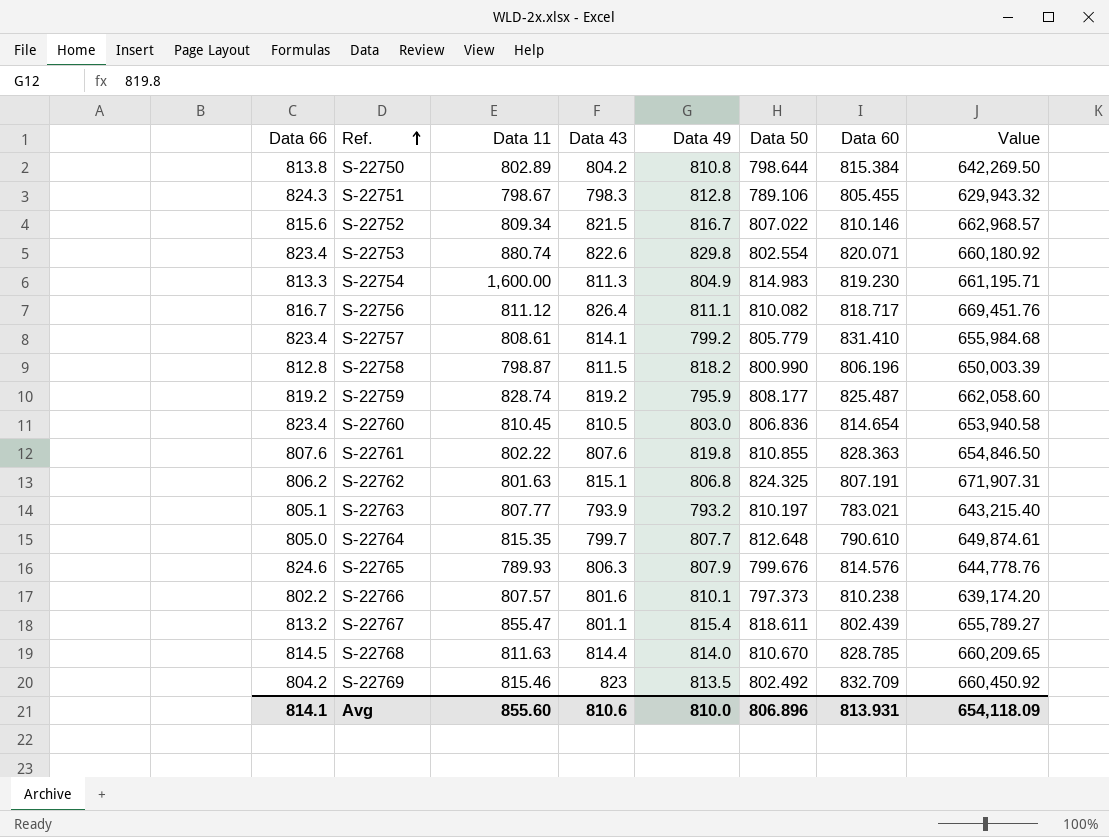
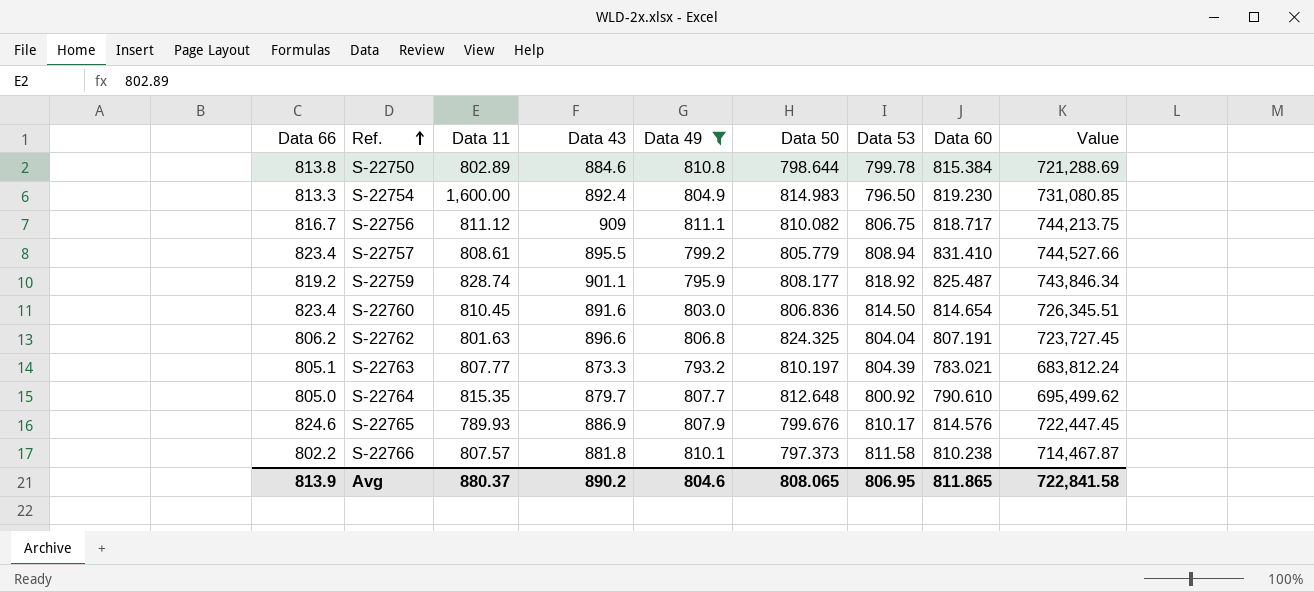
filter: none -> Data 49 <= 811.1
column Data 53 | position: none -> 7
column Value | formula: [Data 43] * [Data 50] -> [Data 43] * [Data 60]
S-22750 | Data 43: 804.2 -> 884.6
S-22754 | Data 43: 811.3 -> 892.4
S-22756 | Data 43: 826.4 -> 909
S-22757 | Data 43: 814.1 -> 895.5
S-22759 | Data 43: 819.2 -> 901.1
S-22760 | Data 43: 810.5 -> 891.6
S-22762 | Data 43: 815.1 -> 896.6
S-22763 | Data 43: 793.9 -> 873.3
S-22764 | Data 43: 799.7 -> 879.7
S-22765 | Data 43: 806.3 -> 886.9
S-22766 | Data 43: 801.6 -> 881.8
Avg | Data 66: 814.1 -> 813.9
Avg | Data 11: 855.60 -> 880.37
Avg | Data 43: 810.6 -> 890.2
Avg | Data 49: 810.0 -> 804.6
Avg | Data 50: 806.896 -> 808.065
Avg | Data 60: 813.931 -> 811.865
Avg | Value: 654,118.09 -> 722,841.58

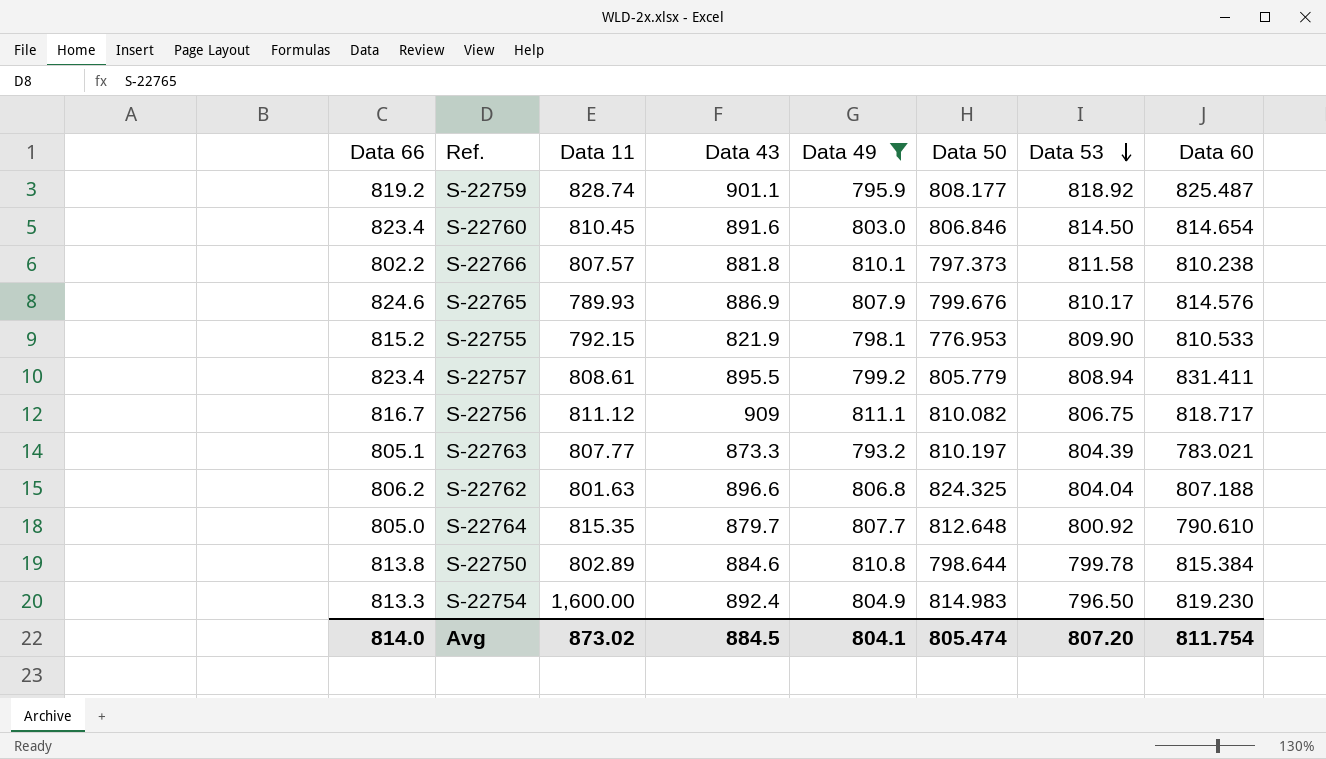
row order: Ref. ascending -> Data 53 descending
column Value | formula: [Data 43] * [Data 60] -> none
S-22760 | Data 50: 806.836 -> 806.846
row S-22755: none -> 815.2 | 792.15 | 821.9 | 798.1 | 776.953 | 809.90 | 810.533
S-22757 | Data 60: 831.410 -> 831.411
S-22762 | Data 60: 807.191 -> 807.188
Avg | Data 66: 813.9 -> 814.0
Avg | Data 11: 880.37 -> 873.02
Avg | Data 43: 890.2 -> 884.5
Avg | Data 49: 804.6 -> 804.1
Avg | Data 50: 808.065 -> 805.474
Avg | Data 53: 806.95 -> 807.20
Avg | Data 60: 811.865 -> 811.754

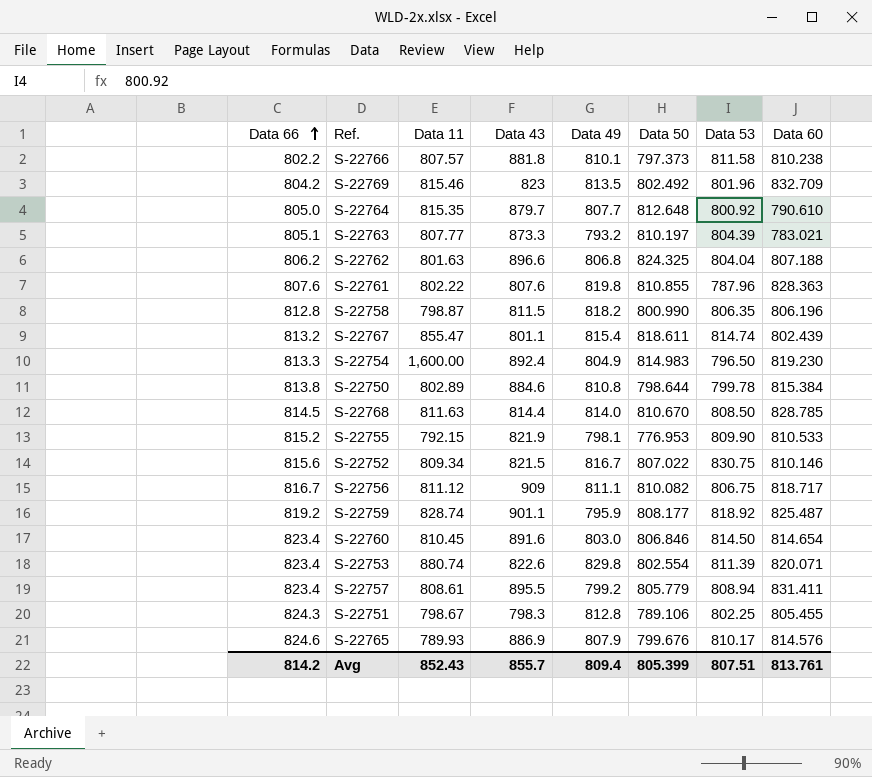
filter: Data 49 <= 811.1 -> none
row order: Data 53 descending -> Data 66 ascending
Avg | Data 66: 814.0 -> 814.2
Avg | Data 11: 873.02 -> 852.43
Avg | Data 43: 884.5 -> 855.7
Avg | Data 49: 804.1 -> 809.4
Avg | Data 50: 805.474 -> 805.399
Avg | Data 53: 807.20 -> 807.51
Avg | Data 60: 811.754 -> 813.761

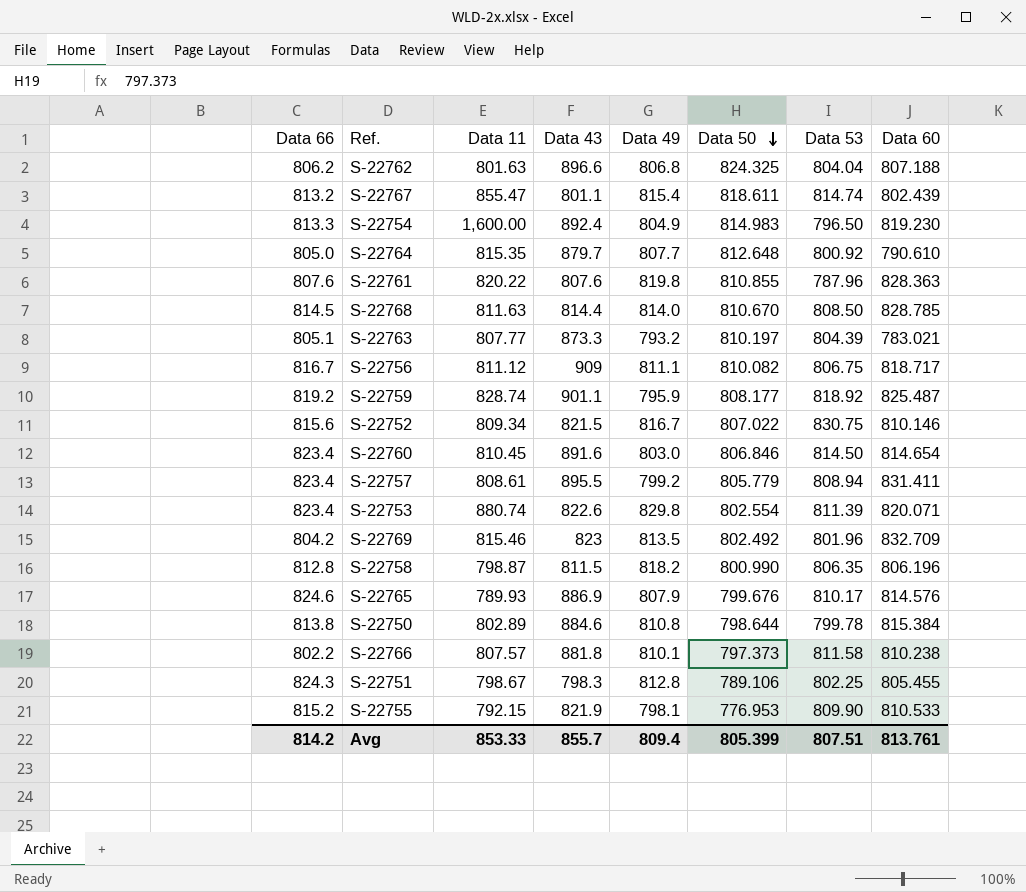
row order: Data 66 ascending -> Data 50 descending
S-22761 | Data 11: 802.22 -> 820.22
Avg | Data 11: 852.43 -> 853.33

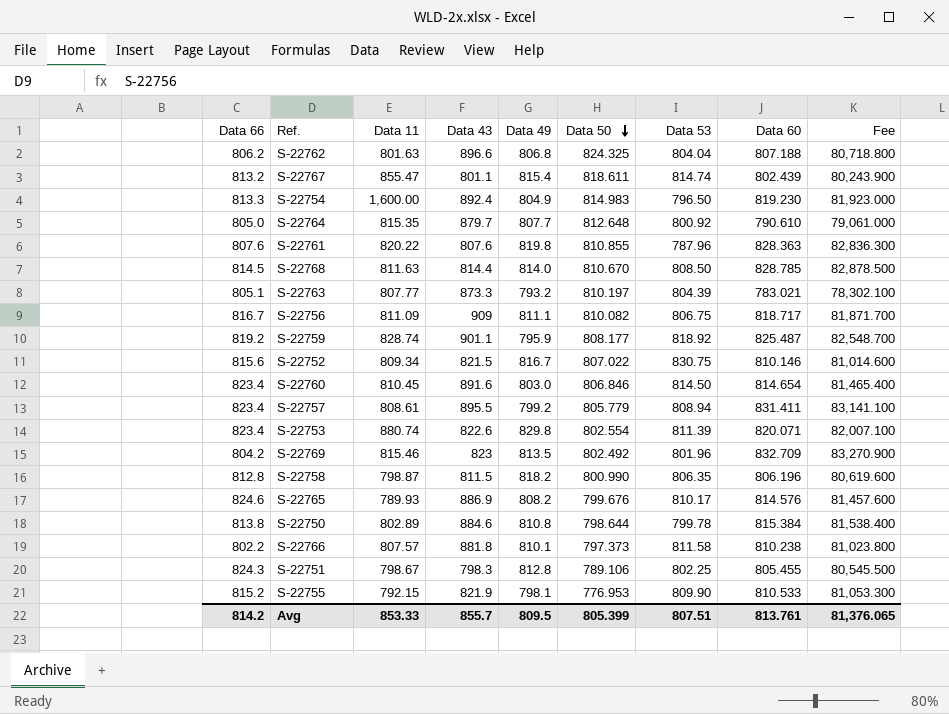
column Fee | formula: none -> [Data 60] * 100
S-22756 | Data 11: 811.12 -> 811.09
S-22765 | Data 49: 807.9 -> 808.2
Avg | Data 49: 809.4 -> 809.5

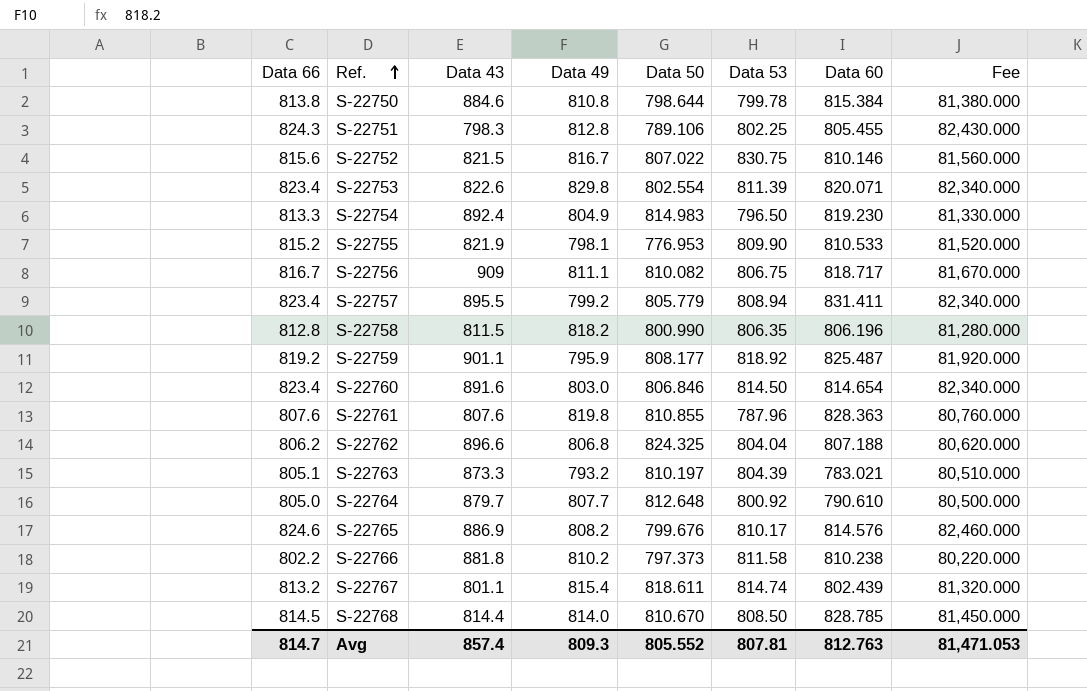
row order: Data 50 descending -> Ref. ascending
column Data 11 | position: 3 -> none
column Fee | formula: [Data 60] * 100 -> [Data 66] * 100
row S-22769: 804.2 | 815.46 | 823 | 813.5 | 802.492 | 801.96 | 832.709 | 83,270.900 -> none
S-22766 | Data 49: 810.1 -> 810.2
Avg | Data 66: 814.2 -> 814.7
Avg | Data 43: 855.7 -> 857.4
Avg | Data 49: 809.5 -> 809.3
Avg | Data 50: 805.399 -> 805.552
Avg | Data 53: 807.51 -> 807.81
Avg | Data 60: 813.761 -> 812.763
Avg | Fee: 81,376.065 -> 81,471.053

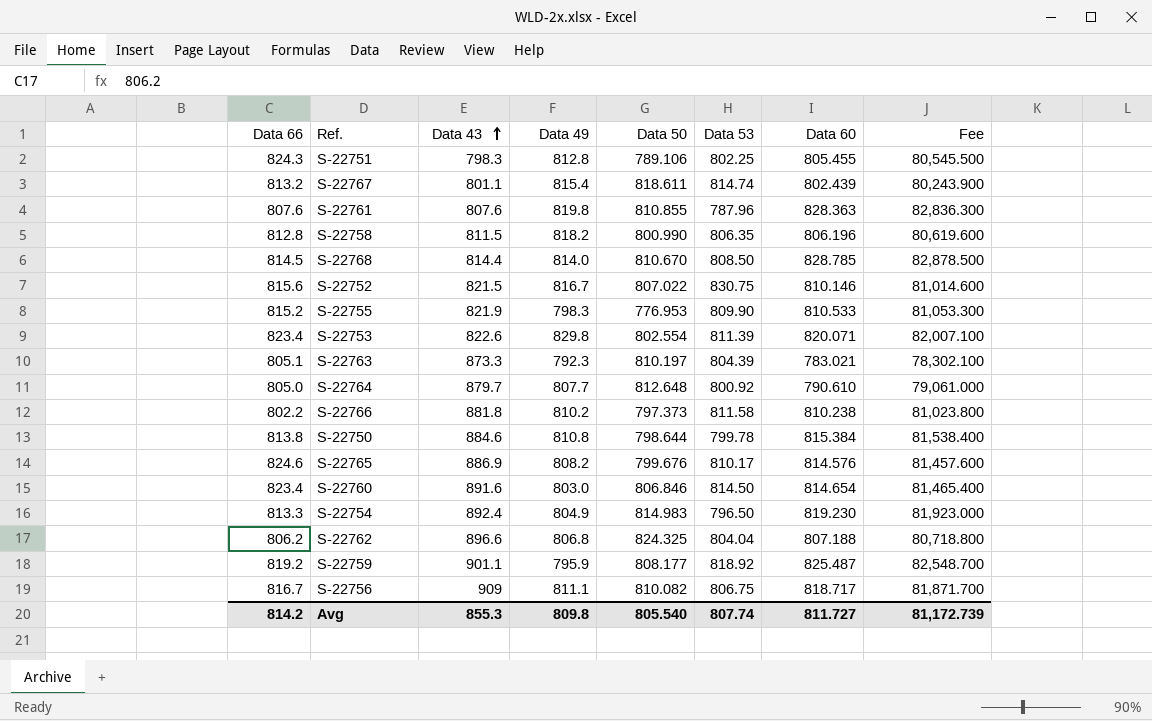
row order: Ref. ascending -> Data 43 ascending
column Fee | formula: [Data 66] * 100 -> [Data 60] * 100
row S-22757: 823.4 | 895.5 | 799.2 | 805.779 | 808.94 | 831.411 | 82,340.000 -> none
S-22755 | Data 49: 798.1 -> 798.3
S-22763 | Data 49: 793.2 -> 792.3
Avg | Data 66: 814.7 -> 814.2
Avg | Data 43: 857.4 -> 855.3
Avg | Data 49: 809.3 -> 809.8
Avg | Data 50: 805.552 -> 805.540
Avg | Data 53: 807.81 -> 807.74
Avg | Data 60: 812.763 -> 811.727
Avg | Fee: 81,471.053 -> 81,172.739

